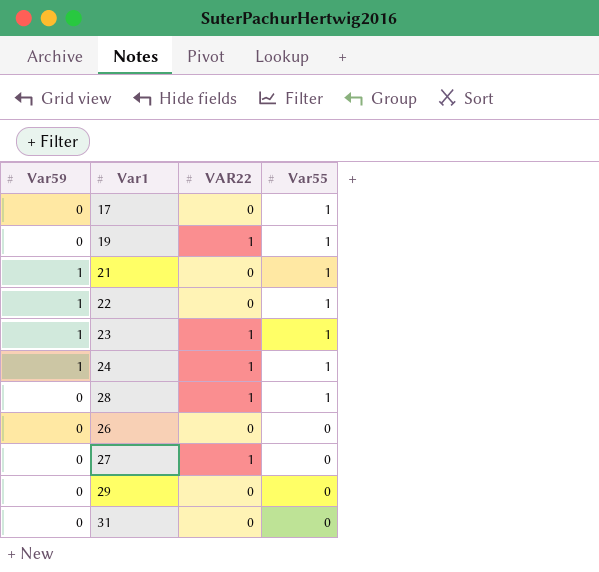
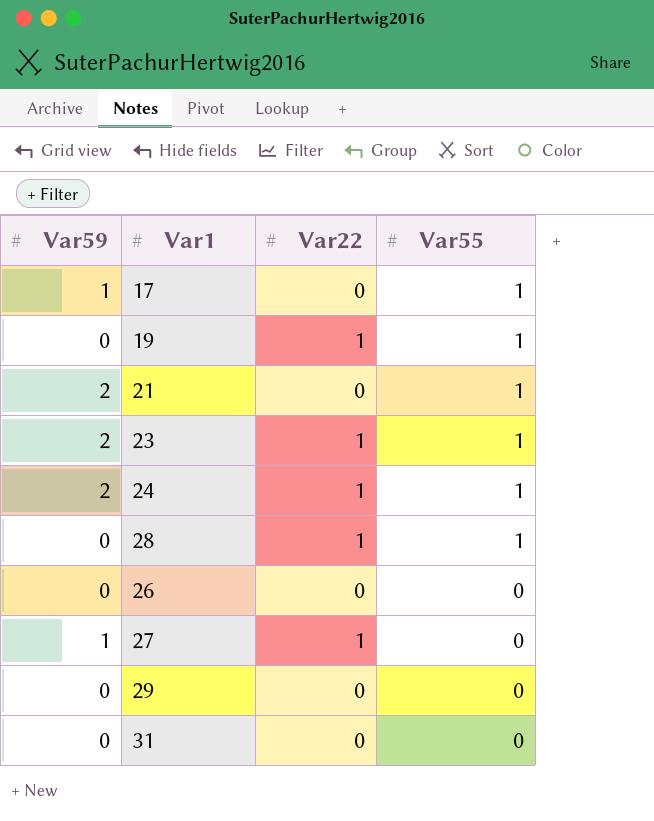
column name: VAR22 -> Var22
row 22: 1 | 0 | 1 -> none
17 | Var59: 0 -> 1
21 | Var59: 1 -> 2
23 | Var59: 1 -> 2
24 | Var59: 1 -> 2
27 | Var59: 0 -> 1

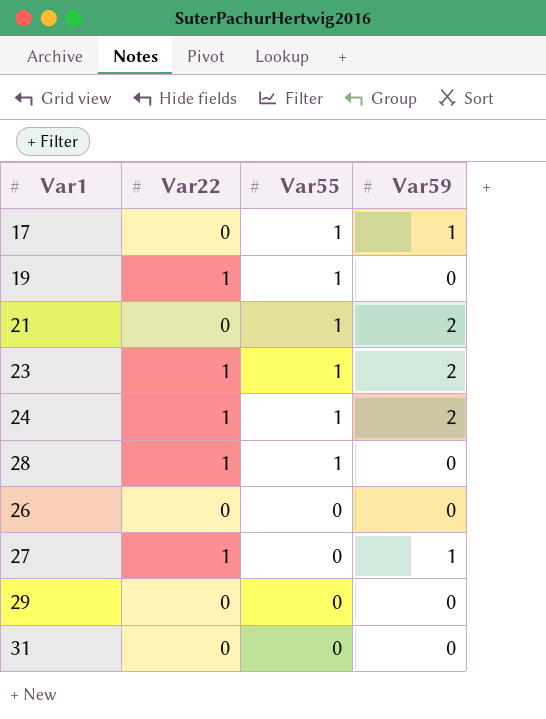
column Var59 | position: 1 -> 4

